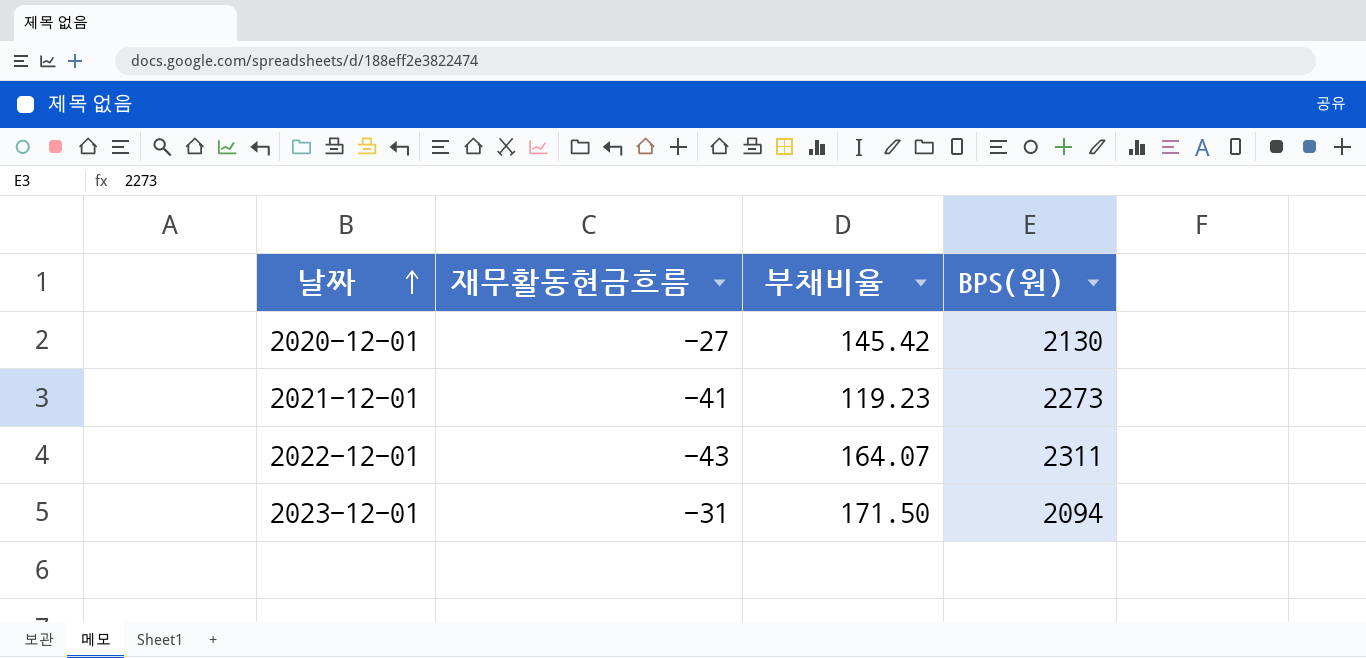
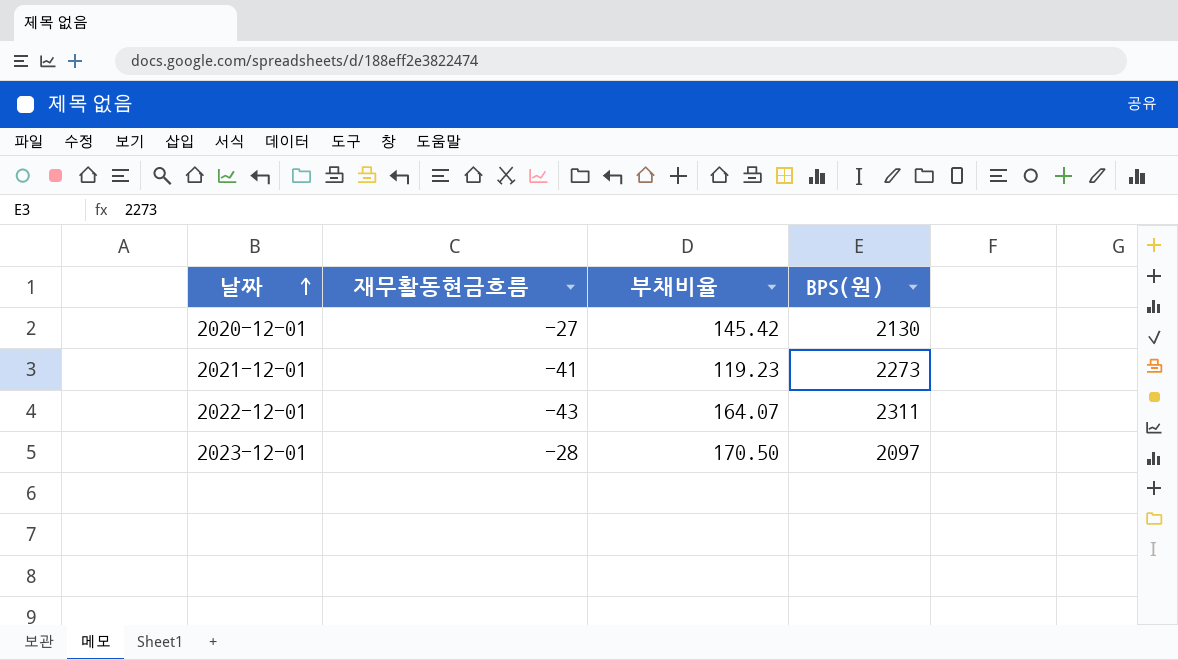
2023-12-01 | 재무활동현금흐름: -31 -> -28
2023-12-01 | 부채비율: 171.50 -> 170.50
2023-12-01 | BPS(원): 2094 -> 2097

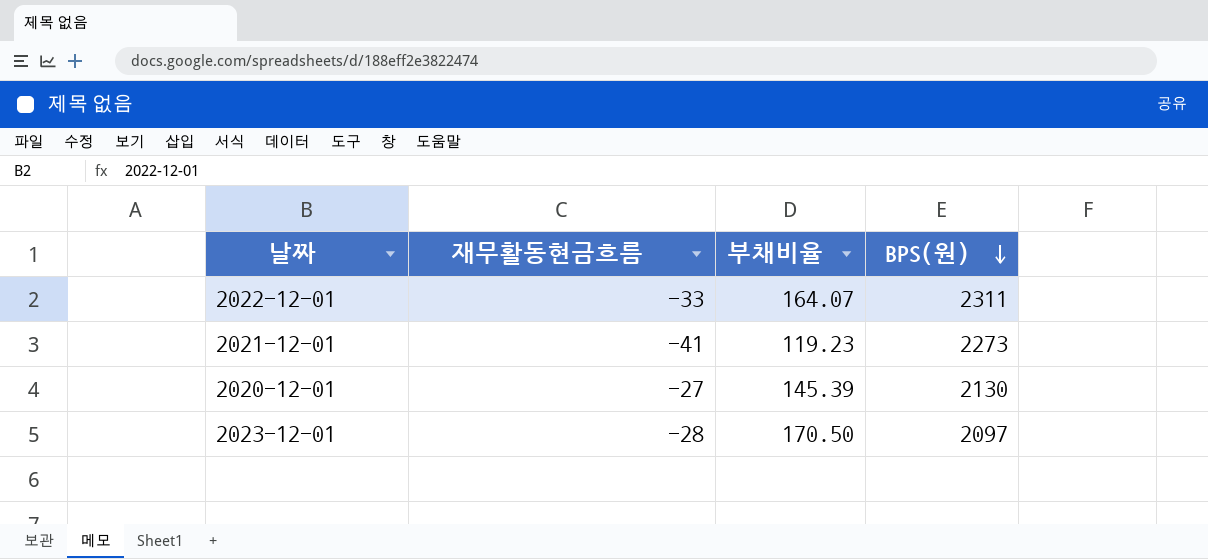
row order: 날짜 ascending -> BPS(원) descending
2022-12-01 | 재무활동현금흐름: -43 -> -33
2020-12-01 | 부채비율: 145.42 -> 145.39

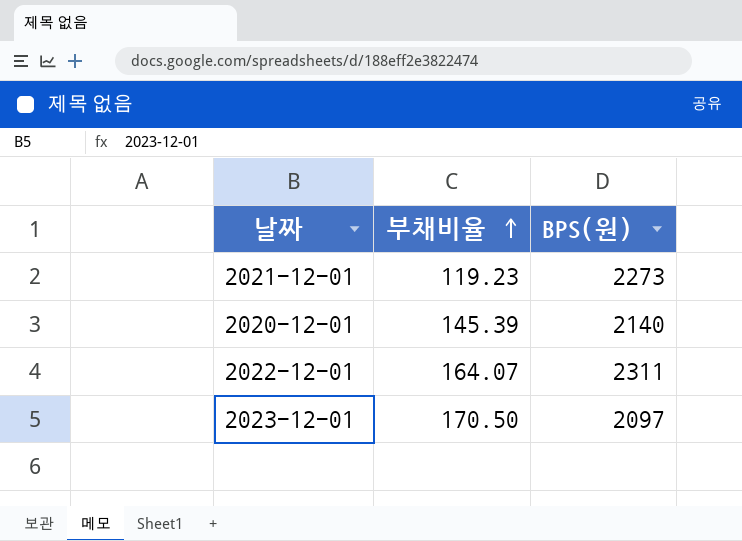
row order: BPS(원) descending -> 부채비율 ascending
column 재무활동현금흐름 | position: 2 -> none
2020-12-01 | BPS(원): 2130 -> 2140

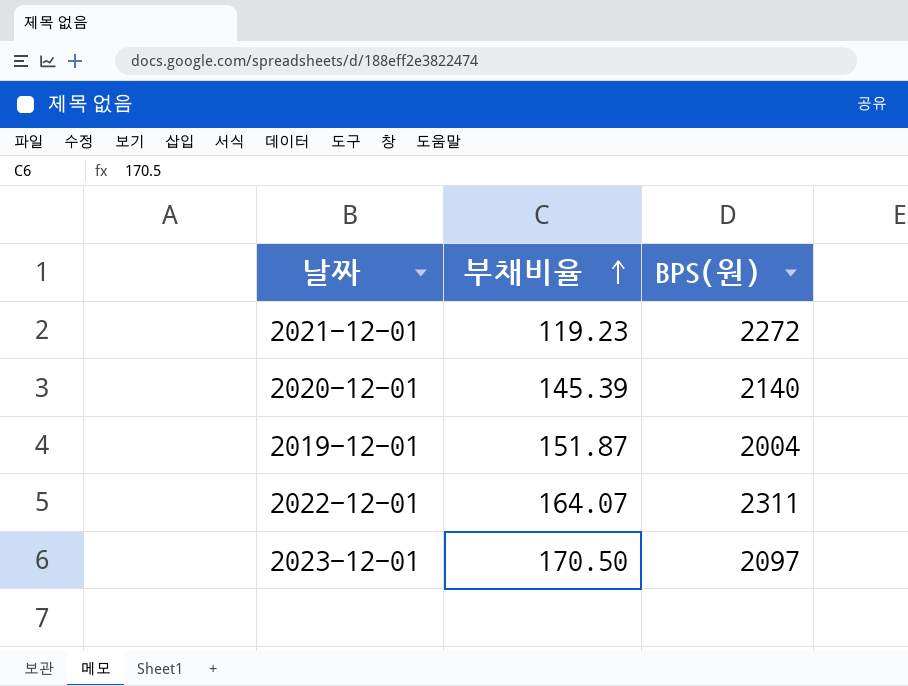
2021-12-01 | BPS(원): 2273 -> 2272
row 2019-12-01: none -> 151.87 | 2004

